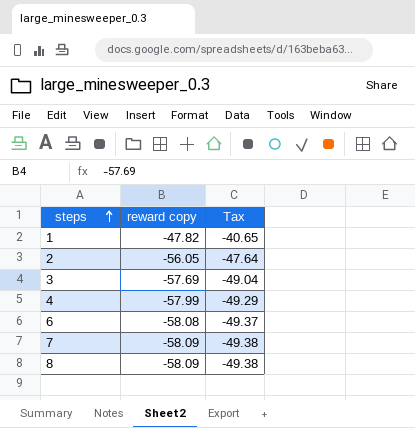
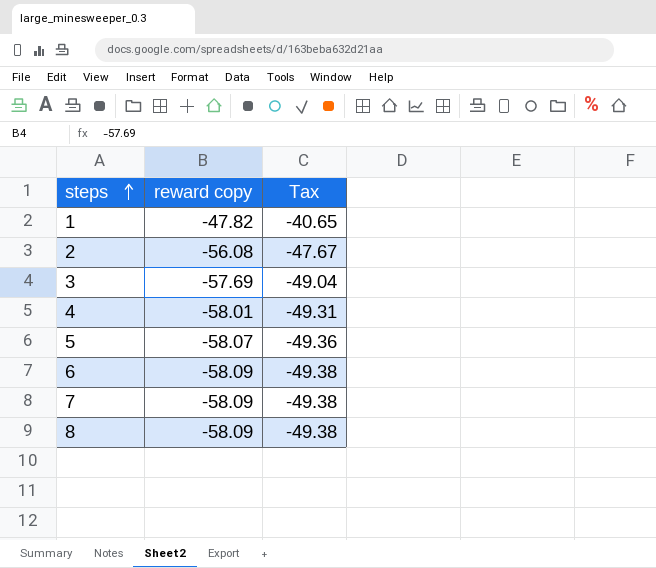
2 | reward copy: -56.05 -> -56.08
2 | Tax: -47.64 -> -47.67
4 | reward copy: -57.99 -> -58.01
4 | Tax: -49.29 -> -49.31
row 5: none -> -58.07 | -49.36
6 | reward copy: -58.08 -> -58.09
6 | Tax: -49.37 -> -49.38

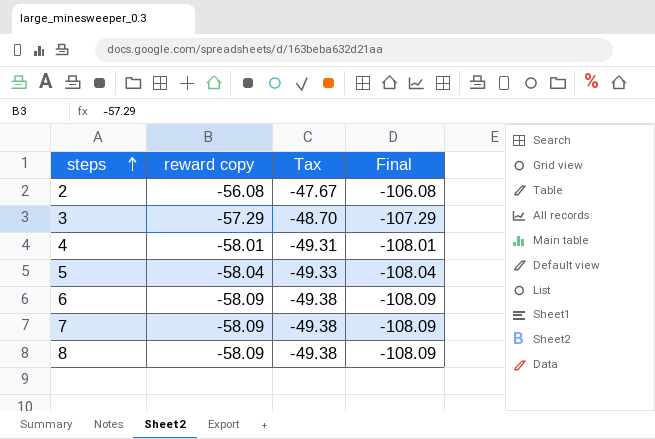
column Final | formula: none -> [reward copy] - 50
row 1: -47.82 | -40.65 -> none
3 | reward copy: -57.69 -> -57.29
3 | Tax: -49.04 -> -48.70
5 | reward copy: -58.07 -> -58.04
5 | Tax: -49.36 -> -49.33

